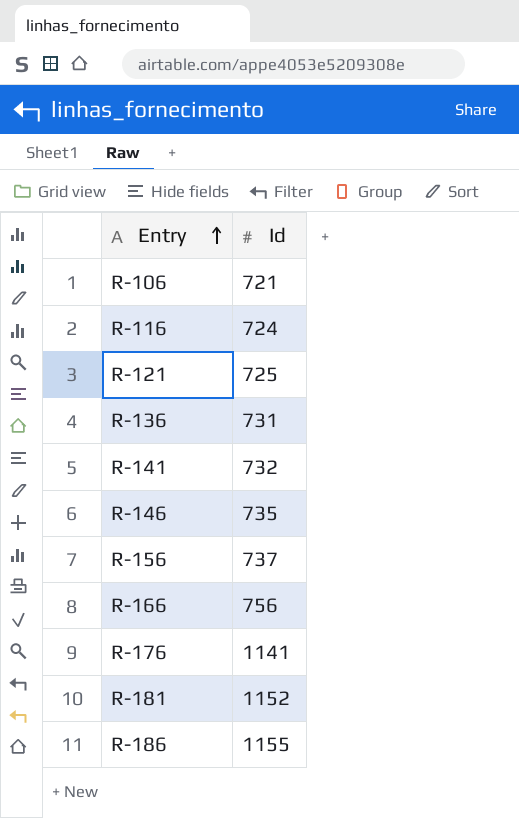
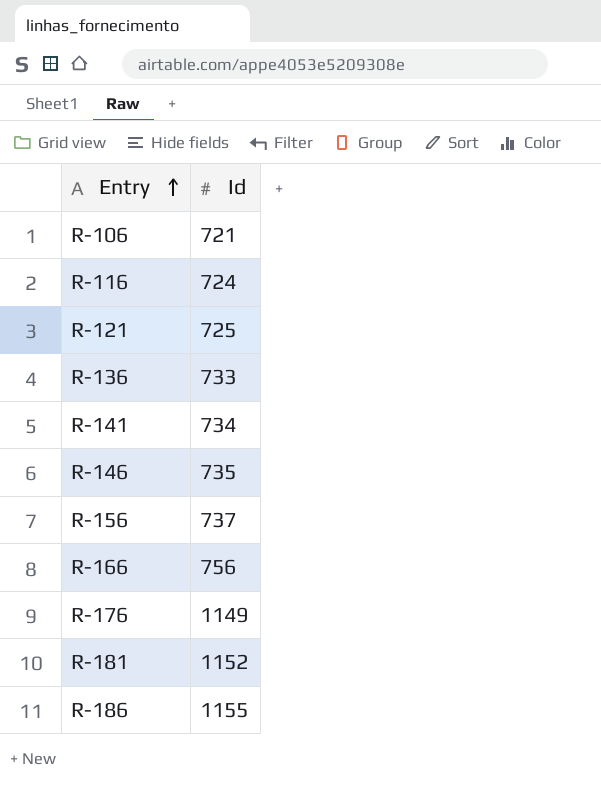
R-136 | Id: 731 -> 733
R-141 | Id: 732 -> 734
R-176 | Id: 1141 -> 1149

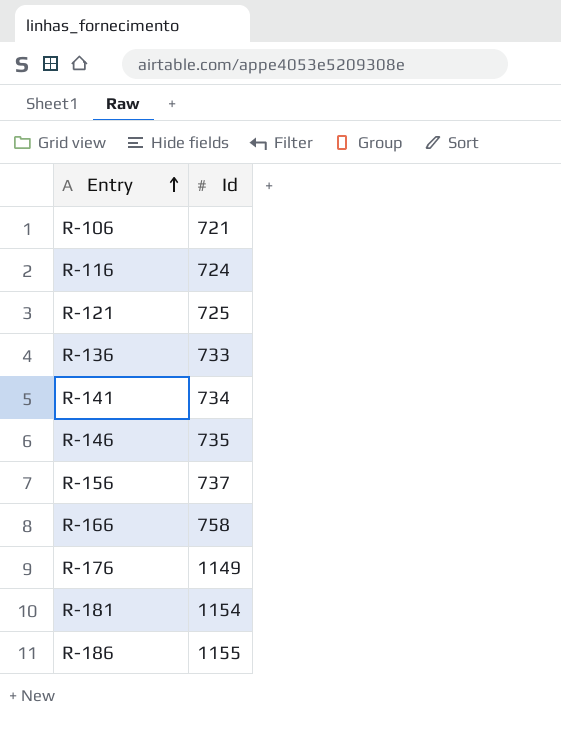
R-166 | Id: 756 -> 758
R-181 | Id: 1152 -> 1154

